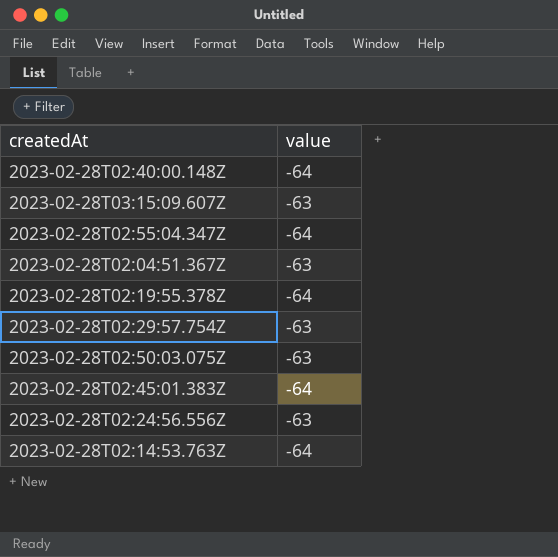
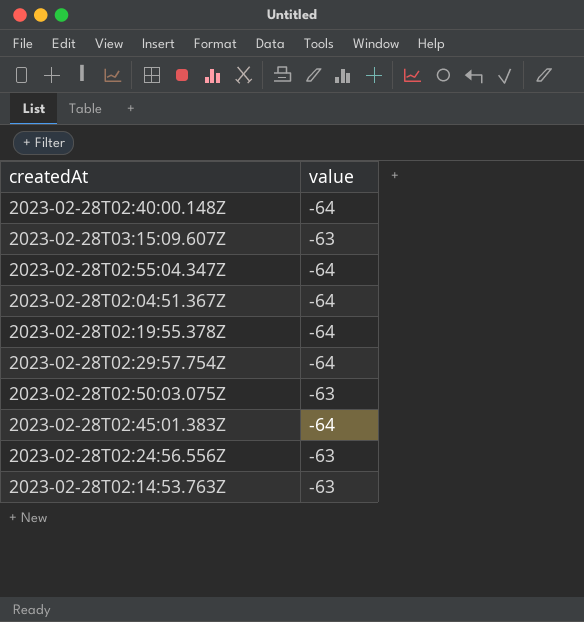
2023-02-28T02:04:51.367Z | value: -63 -> -64
2023-02-28T02:29:57.754Z | value: -63 -> -64
2023-02-28T02:14:53.763Z | value: -64 -> -63

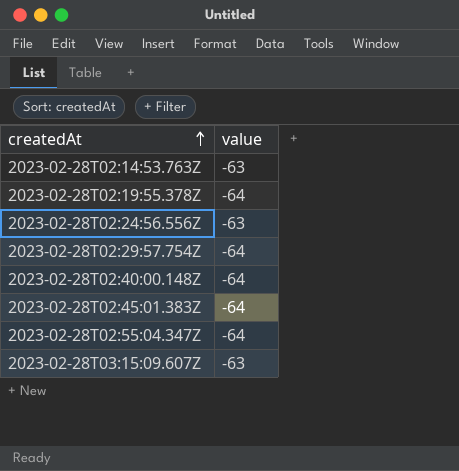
row order: none -> createdAt ascending
row 2023-02-28T02:04:51.367Z: -64 -> none
row 2023-02-28T02:50:03.075Z: -63 -> none

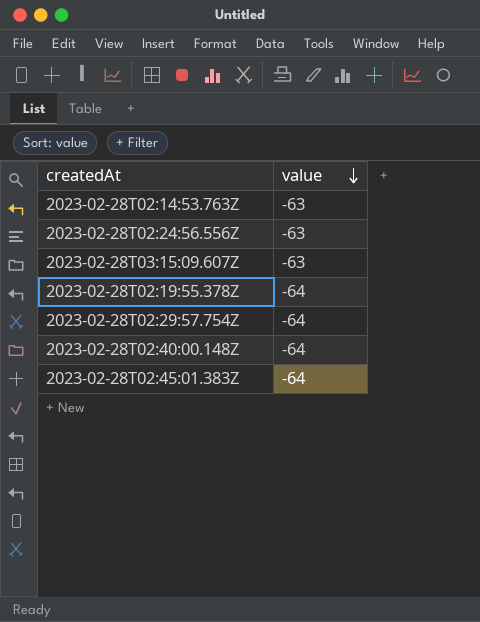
row order: createdAt ascending -> value descending
row 2023-02-28T02:55:04.347Z: -64 -> none

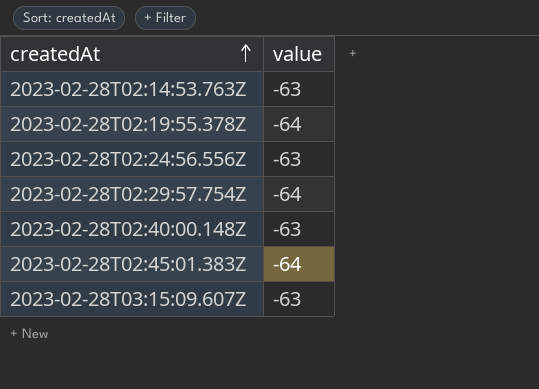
row order: value descending -> createdAt ascending
2023-02-28T02:40:00.148Z | value: -64 -> -63

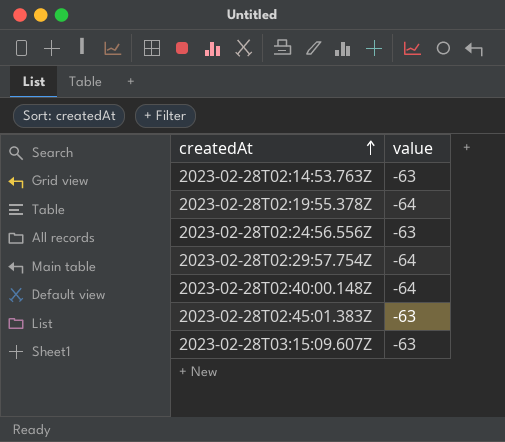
2023-02-28T02:40:00.148Z | value: -63 -> -64
2023-02-28T02:45:01.383Z | value: -64 -> -63

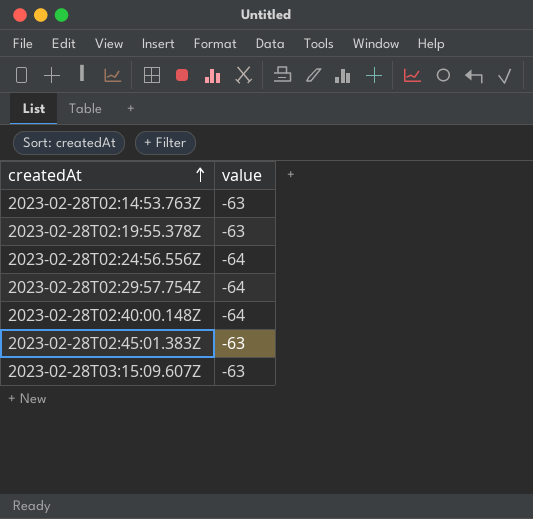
2023-02-28T02:19:55.378Z | value: -64 -> -63
2023-02-28T02:24:56.556Z | value: -63 -> -64

